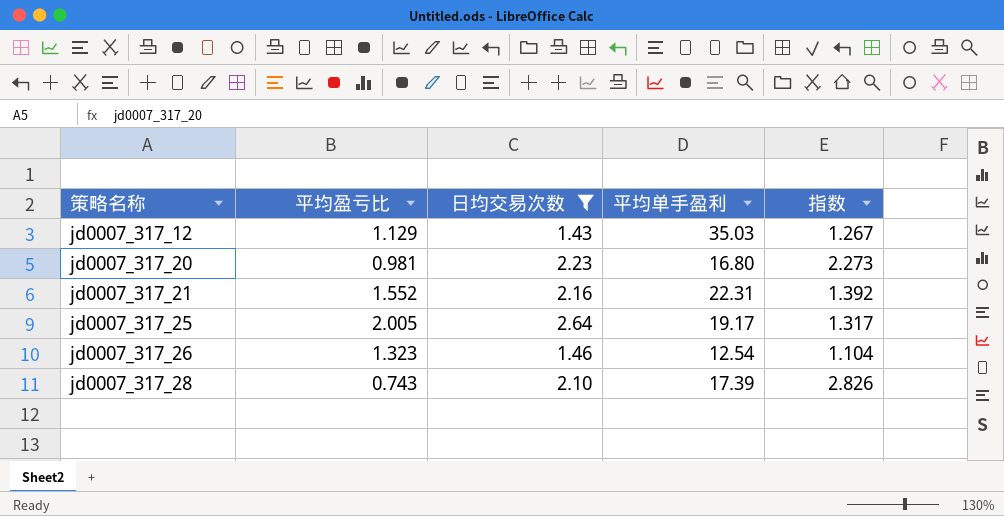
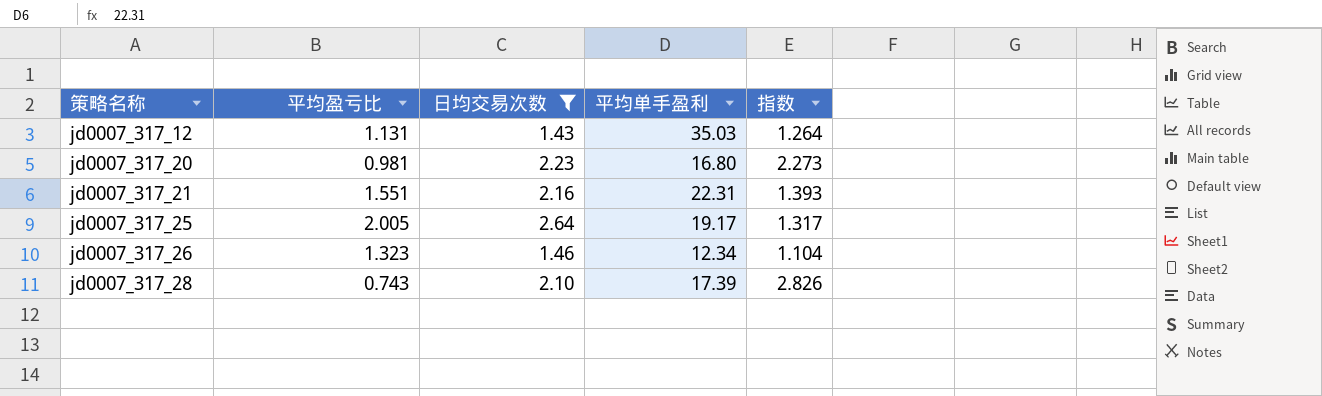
jd0007_317_12 | 平均盈亏比: 1.129 -> 1.131
jd0007_317_12 | 指数: 1.267 -> 1.264
jd0007_317_21 | 平均盈亏比: 1.552 -> 1.551
jd0007_317_21 | 指数: 1.392 -> 1.393
jd0007_317_26 | 平均单手盈利: 12.54 -> 12.34

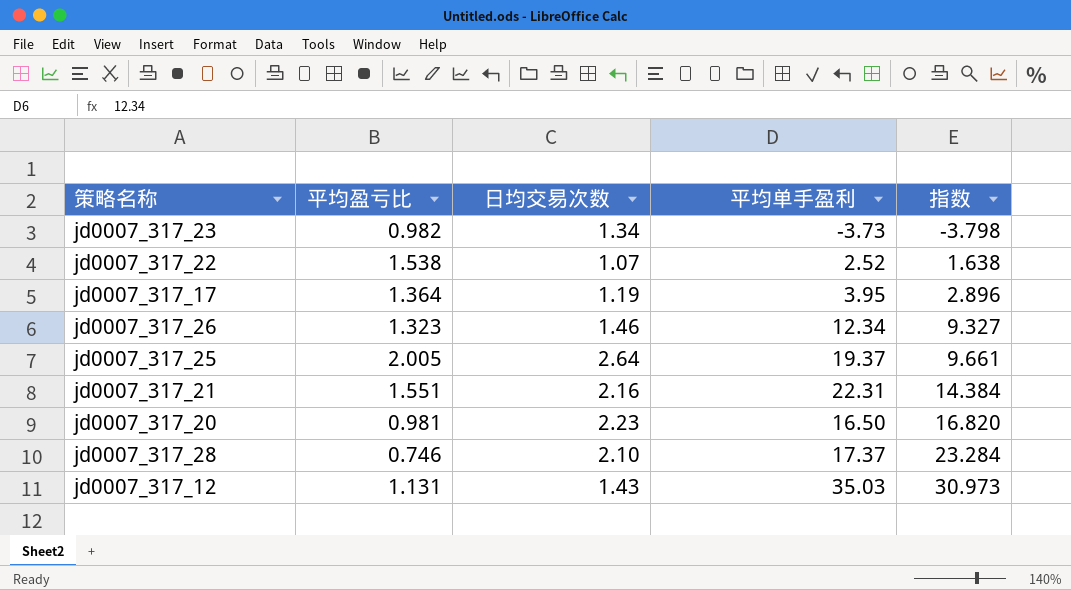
filter: 日均交易次数 >= 1.43 -> none
row order: 策略名称 ascending -> 指数 ascending
column 指数 | formula: [日均交易次数] / [平均盈亏比] -> [平均单手盈利] / [平均盈亏比]
jd0007_317_25 | 平均单手盈利: 19.17 -> 19.37
jd0007_317_20 | 平均单手盈利: 16.80 -> 16.50
jd0007_317_28 | 平均盈亏比: 0.743 -> 0.746
jd0007_317_28 | 平均单手盈利: 17.39 -> 17.37

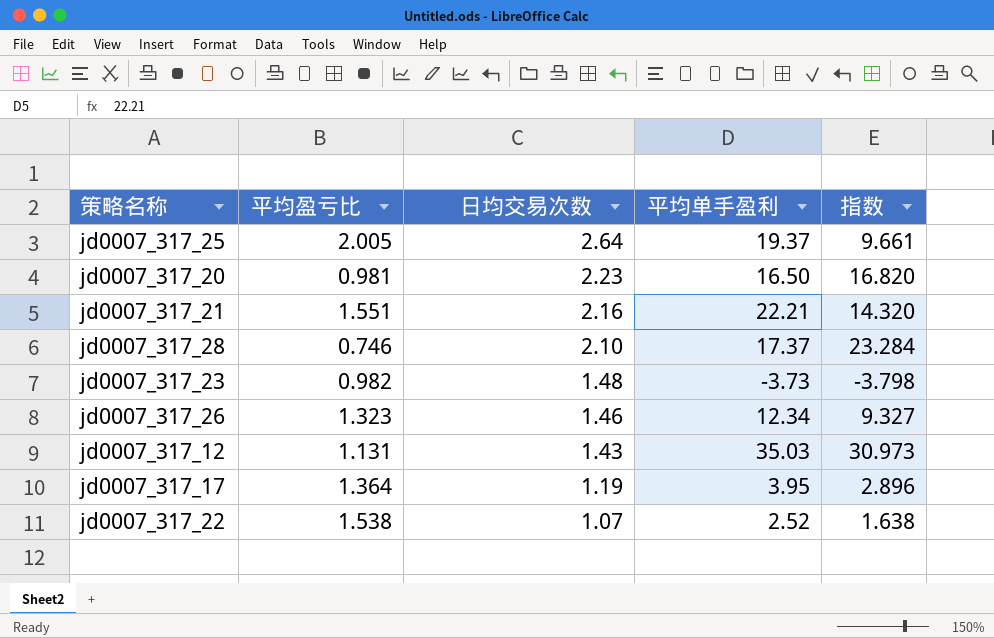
row order: 指数 ascending -> 日均交易次数 descending
jd0007_317_21 | 平均单手盈利: 22.31 -> 22.21
jd0007_317_21 | 指数: 14.384 -> 14.320
jd0007_317_23 | 日均交易次数: 1.34 -> 1.48

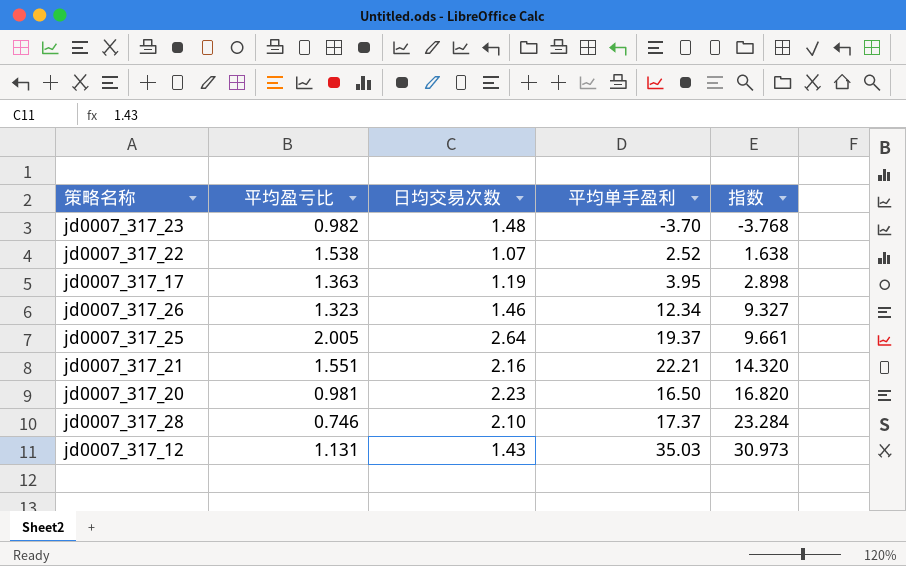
row order: 日均交易次数 descending -> 指数 ascending
jd0007_317_23 | 平均单手盈利: -3.73 -> -3.70
jd0007_317_23 | 指数: -3.798 -> -3.768
jd0007_317_17 | 平均盈亏比: 1.364 -> 1.363
jd0007_317_17 | 指数: 2.896 -> 2.898

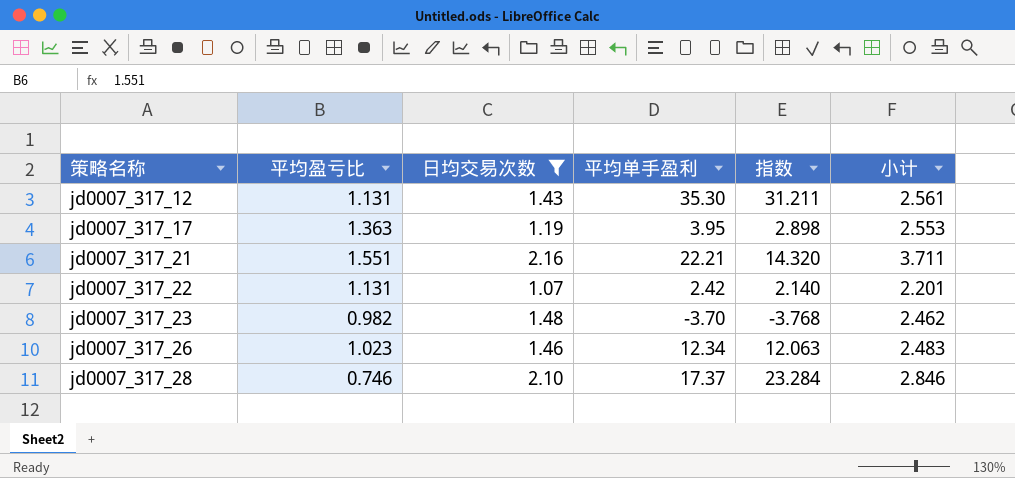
filter: none -> 日均交易次数 <= 2.16
row order: 指数 ascending -> 策略名称 ascending
column 小计 | formula: none -> [平均盈亏比] + [日均交易次数]
jd0007_317_12 | 平均单手盈利: 35.03 -> 35.30
jd0007_317_12 | 指数: 30.973 -> 31.211
jd0007_317_22 | 平均盈亏比: 1.538 -> 1.131
jd0007_317_22 | 平均单手盈利: 2.52 -> 2.42
jd0007_317_22 | 指数: 1.638 -> 2.140
jd0007_317_26 | 平均盈亏比: 1.323 -> 1.023
jd0007_317_26 | 指数: 9.327 -> 12.063

